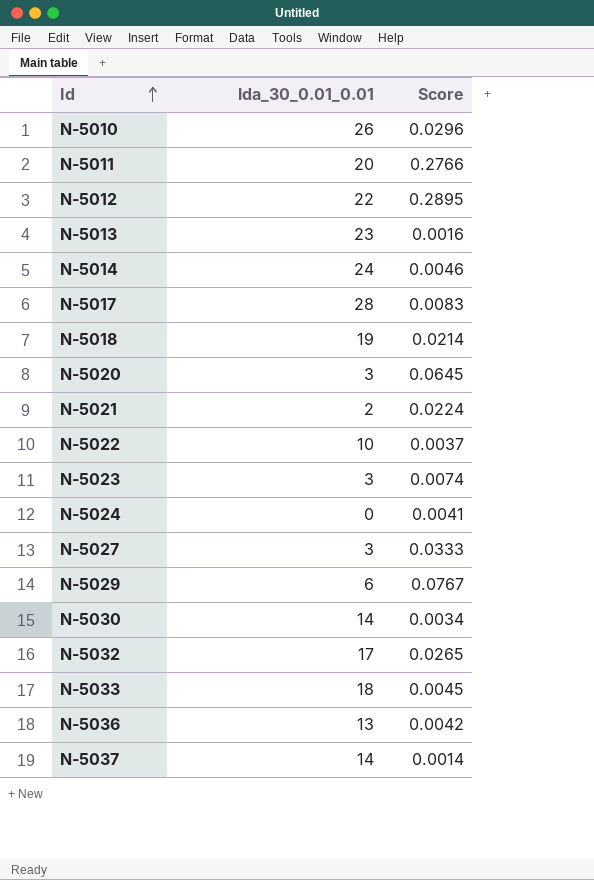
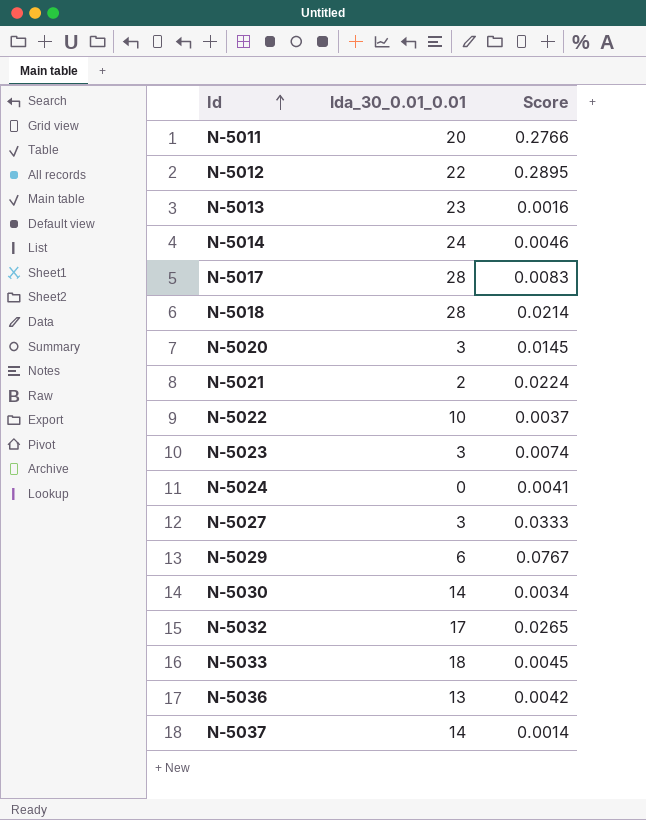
row N-5010: 26 | 0.0296 -> none
N-5018 | lda_30_0.01_0.01: 19 -> 28
N-5020 | Score: 0.0645 -> 0.0145

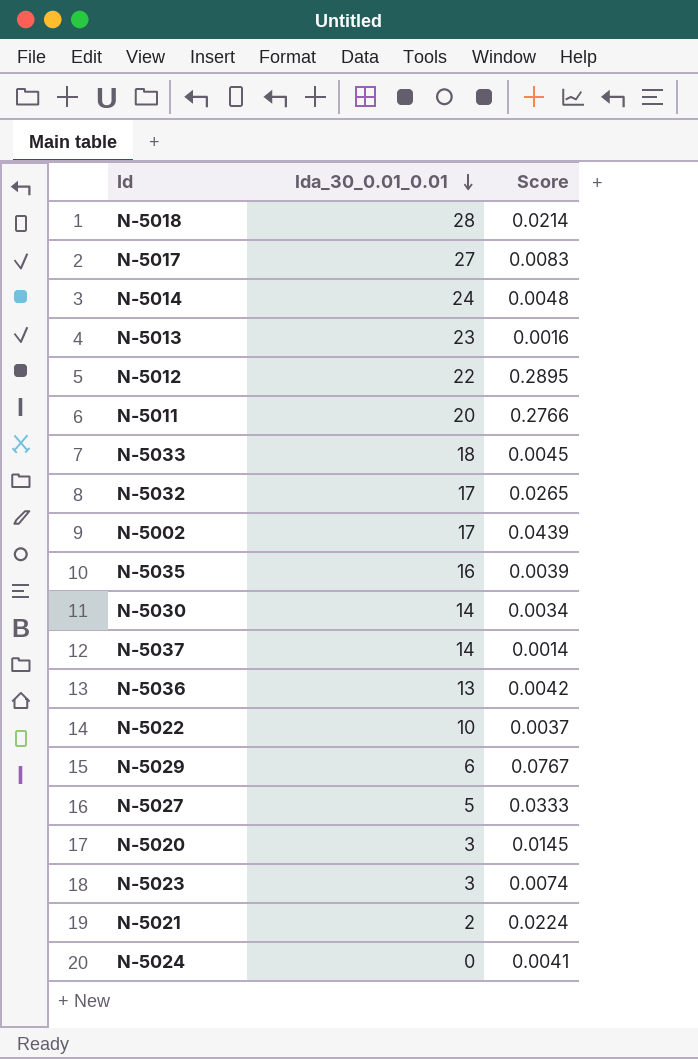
row order: Id ascending -> lda_30_0.01_0.01 descending
N-5017 | lda_30_0.01_0.01: 28 -> 27
N-5014 | Score: 0.0046 -> 0.0048
row N-5002: none -> 17 | 0.0439
row N-5035: none -> 16 | 0.0039
N-5027 | lda_30_0.01_0.01: 3 -> 5

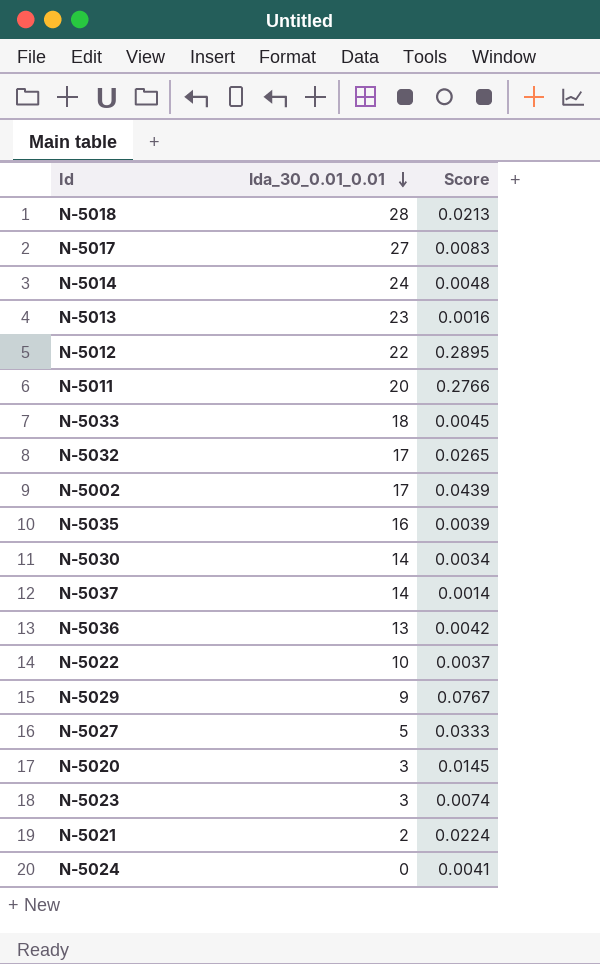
N-5018 | Score: 0.0214 -> 0.0213
N-5029 | lda_30_0.01_0.01: 6 -> 9

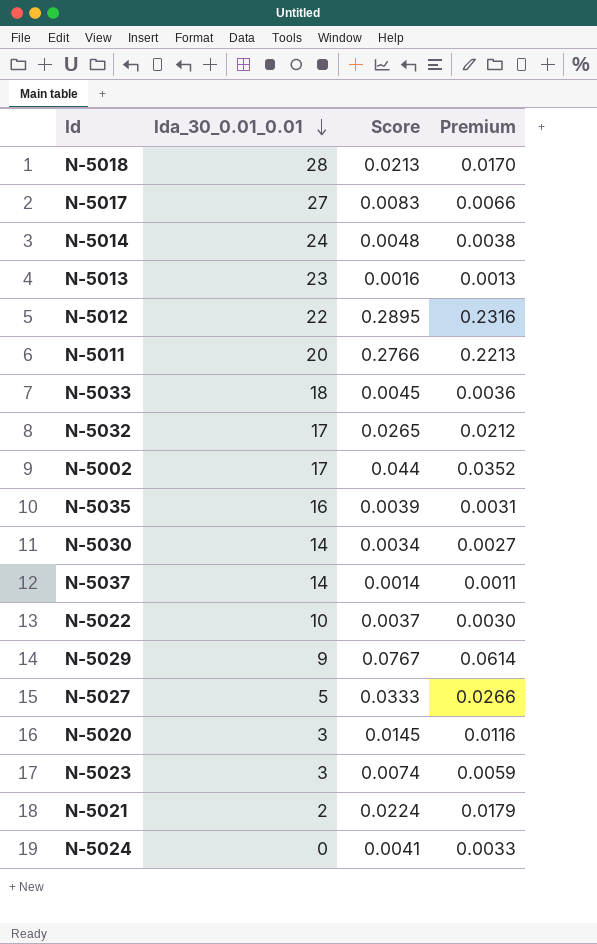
column Premium | formula: none -> [Score] * 0.8
row N-5036: 13 | 0.0042 -> none
N-5002 | Score: 0.0439 -> 0.044

